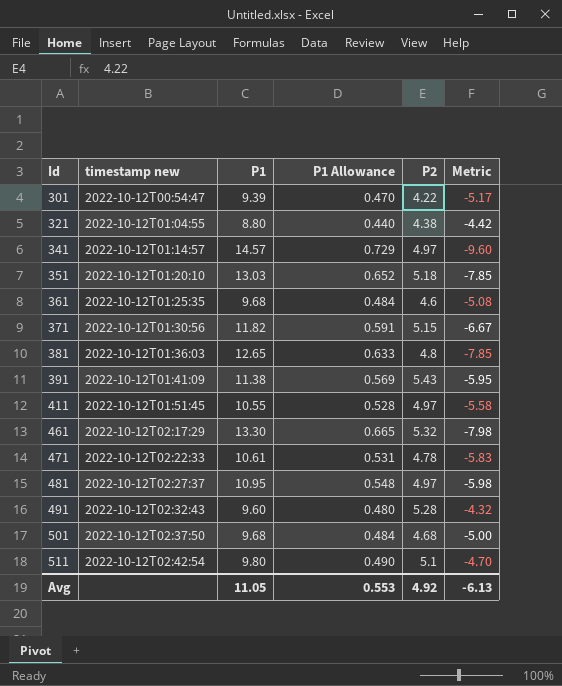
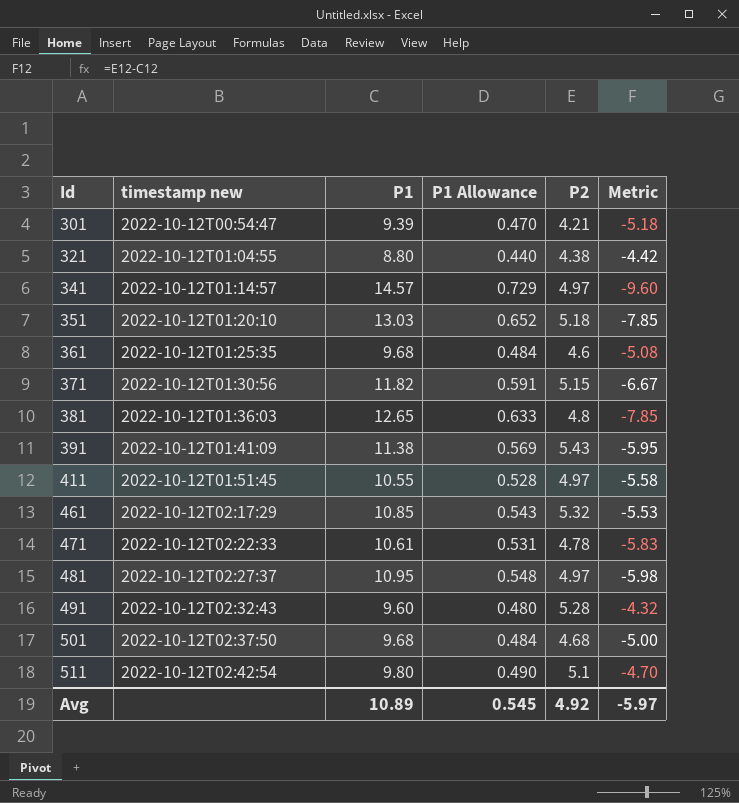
301 | P2: 4.22 -> 4.21
301 | Metric: -5.17 -> -5.18
461 | P1: 13.30 -> 10.85
461 | P1 Allowance: 0.665 -> 0.543
461 | Metric: -7.98 -> -5.53
Avg | P1: 11.05 -> 10.89
Avg | P1 Allowance: 0.553 -> 0.545
Avg | Metric: -6.13 -> -5.97

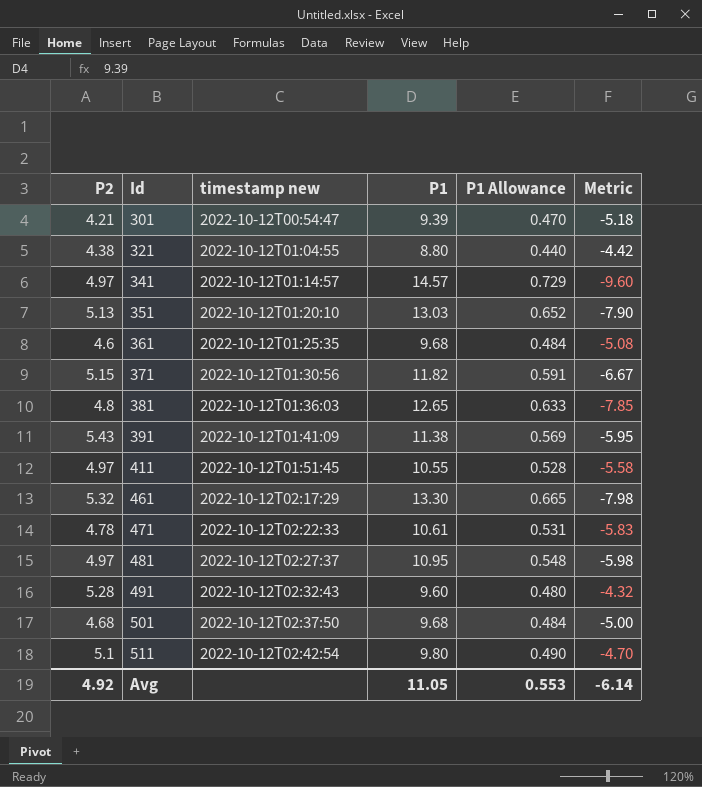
column P2 | position: 5 -> 1
351 | P2: 5.18 -> 5.13
351 | Metric: -7.85 -> -7.90
461 | P1: 10.85 -> 13.30
461 | P1 Allowance: 0.543 -> 0.665
461 | Metric: -5.53 -> -7.98
Avg | P1: 10.89 -> 11.05
Avg | P1 Allowance: 0.545 -> 0.553
Avg | Metric: -5.97 -> -6.14

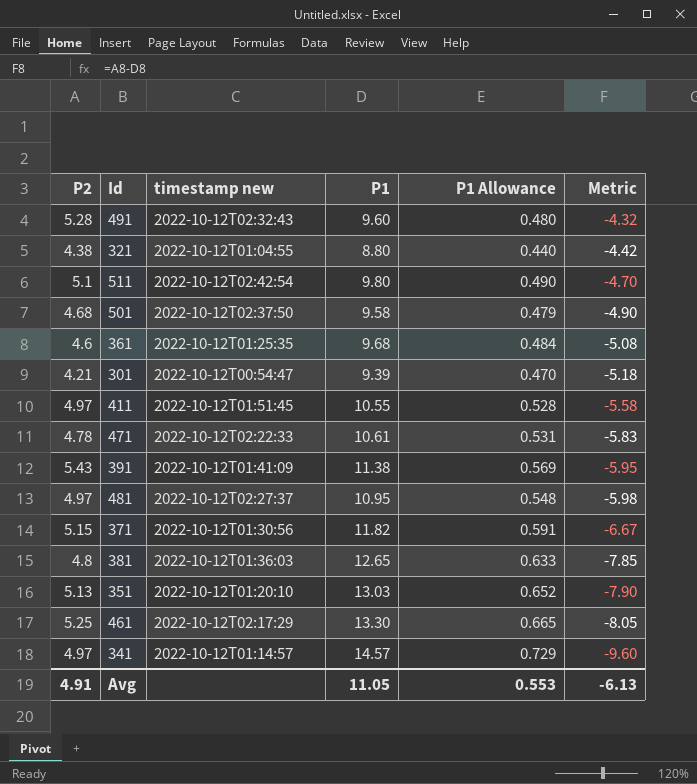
row order: Id ascending -> Metric descending
501 | P1: 9.68 -> 9.58
501 | P1 Allowance: 0.484 -> 0.479
501 | Metric: -5.00 -> -4.90
461 | P2: 5.32 -> 5.25
461 | Metric: -7.98 -> -8.05
Avg | P2: 4.92 -> 4.91
Avg | Metric: -6.14 -> -6.13

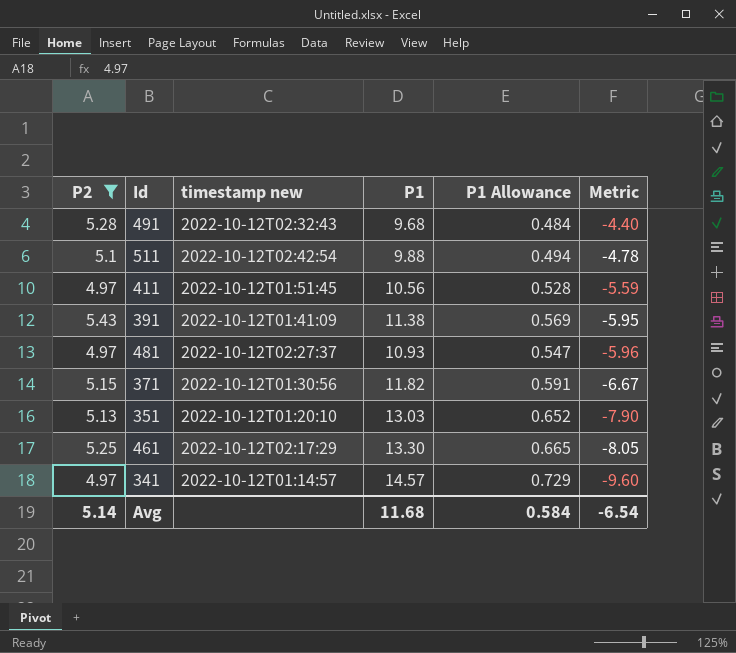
filter: none -> P2 >= 4.97
491 | P1: 9.60 -> 9.68
491 | P1 Allowance: 0.480 -> 0.484
491 | Metric: -4.32 -> -4.40
511 | P1: 9.80 -> 9.88
511 | P1 Allowance: 0.490 -> 0.494
511 | Metric: -4.70 -> -4.78
411 | P1: 10.55 -> 10.56
411 | Metric: -5.58 -> -5.59
481 | P1: 10.95 -> 10.93
481 | P1 Allowance: 0.548 -> 0.547
481 | Metric: -5.98 -> -5.96
Avg | P2: 4.91 -> 5.14
Avg | P1: 11.05 -> 11.68
Avg | P1 Allowance: 0.553 -> 0.584
Avg | Metric: -6.13 -> -6.54

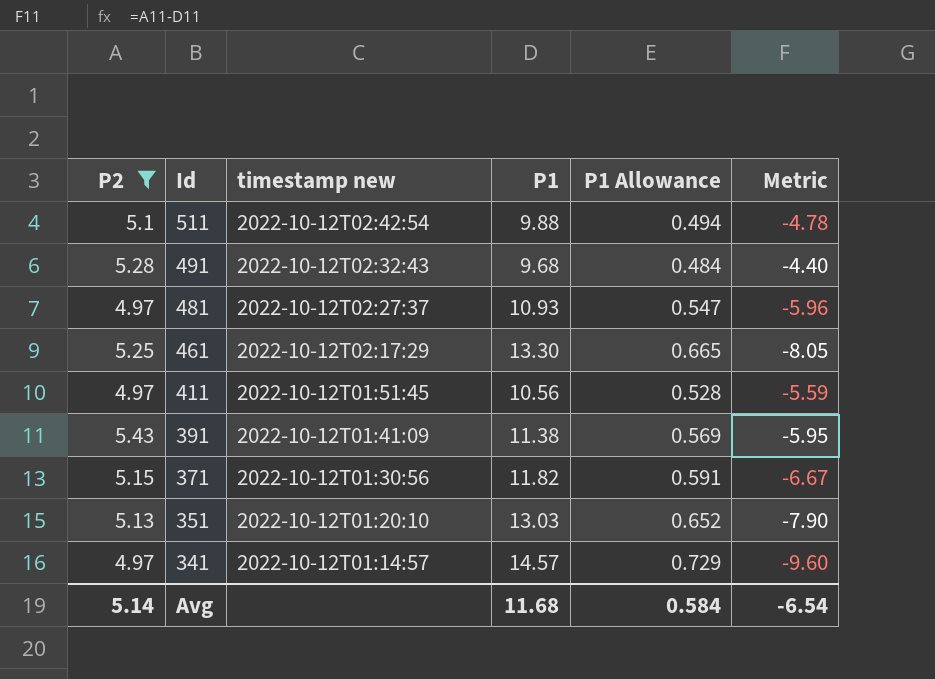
row order: Metric descending -> Id descending

